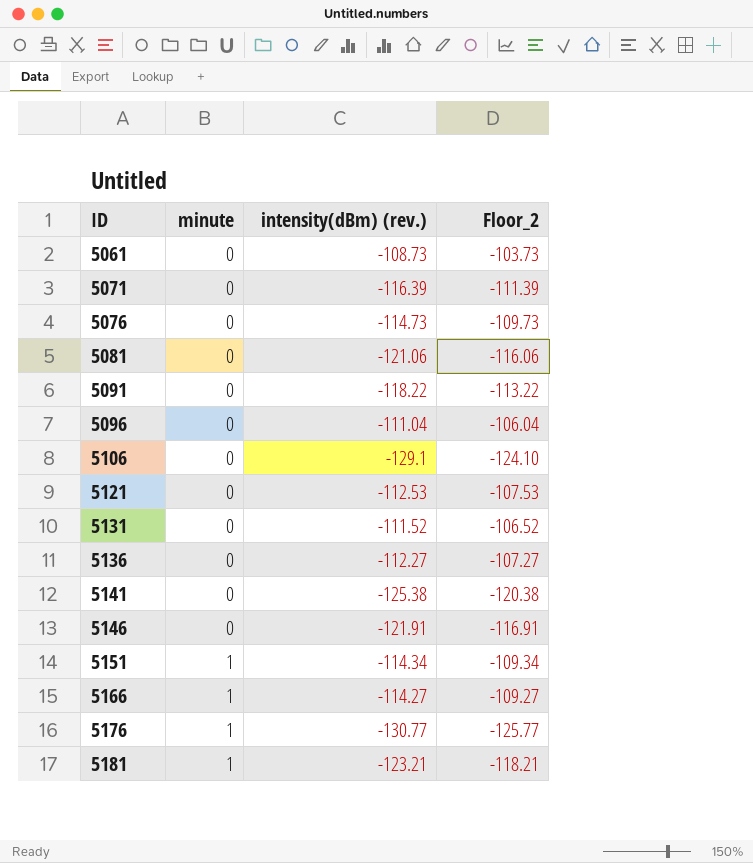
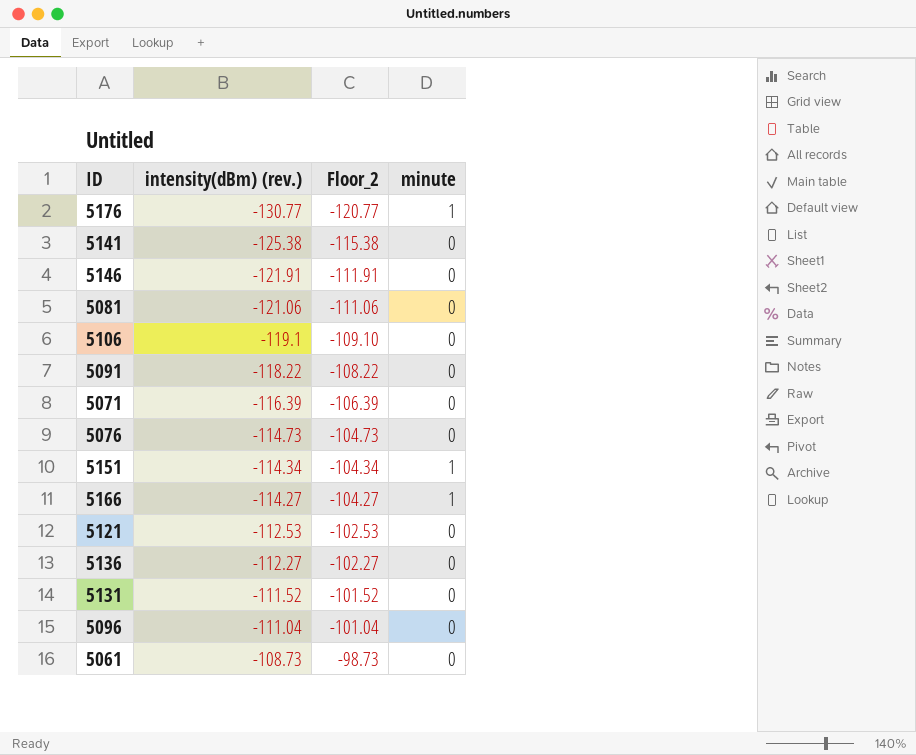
row order: ID ascending -> intensity(dBm) (rev.) ascending
column Floor_2 | formula: [intensity(dBm) (rev.)] + 5 -> [intensity(dBm) (rev.)] + 10
column minute | position: 2 -> 4
row 5181: 1 | -123.21 | -118.21 -> none
5106 | intensity(dBm) (rev.): -129.1 -> -119.1

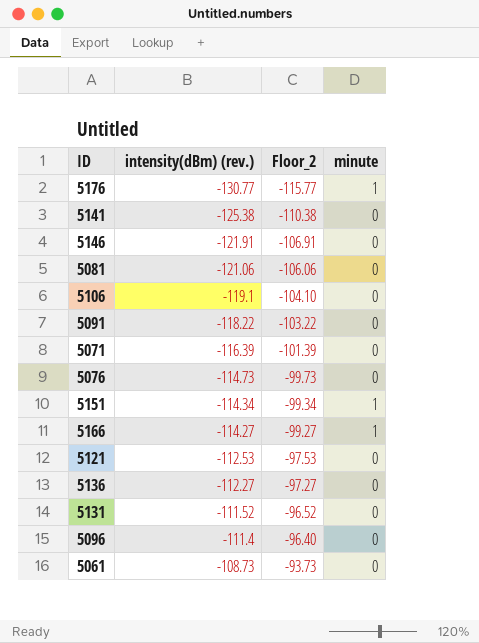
column Floor_2 | formula: [intensity(dBm) (rev.)] + 10 -> [intensity(dBm) (rev.)] + 15
5096 | intensity(dBm) (rev.): -111.04 -> -111.4

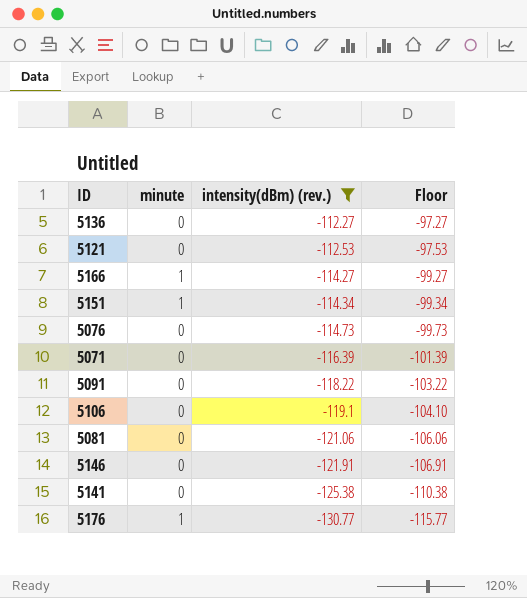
filter: none -> intensity(dBm) (rev.) <= -112.27
row order: intensity(dBm) (rev.) ascending -> intensity(dBm) (rev.) descending
column minute | position: 4 -> 2
column name: Floor_2 -> Floor

